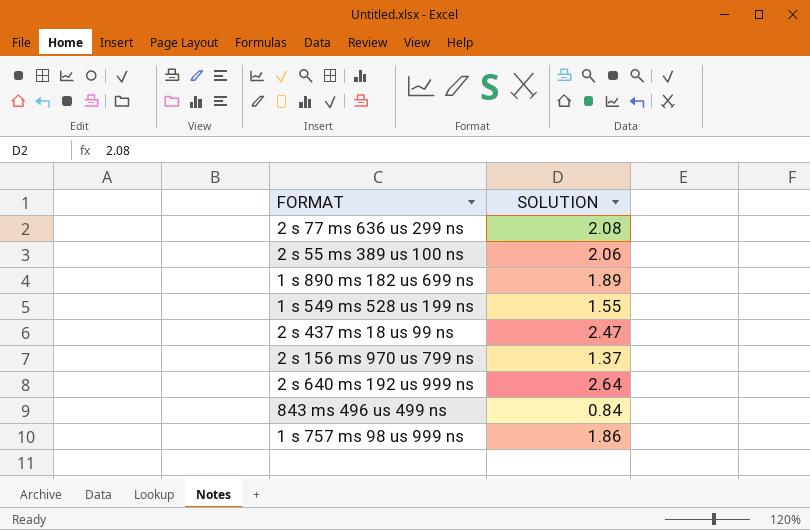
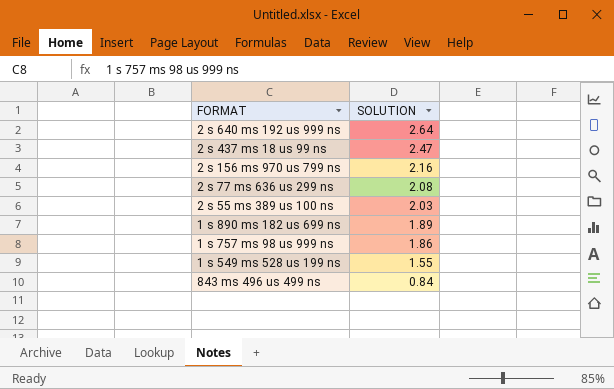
row order: none -> SOLUTION descending
2 s 156 ms 970 us 799 ns | SOLUTION: 1.37 -> 2.16
2 s 55 ms 389 us 100 ns | SOLUTION: 2.06 -> 2.03

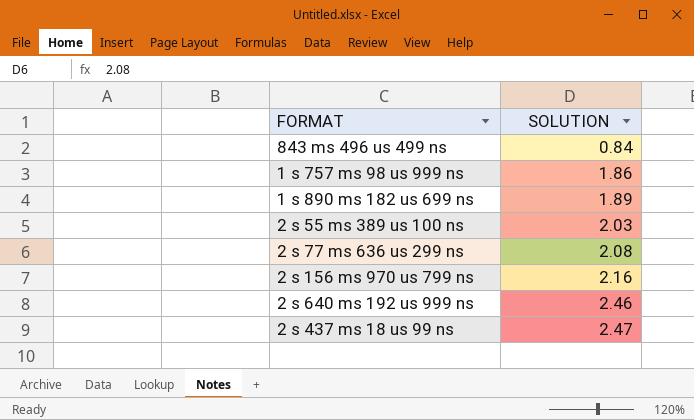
row order: SOLUTION descending -> SOLUTION ascending
row 1 s 549 ms 528 us 199 ns: 1.55 -> none
2 s 640 ms 192 us 999 ns | SOLUTION: 2.64 -> 2.46

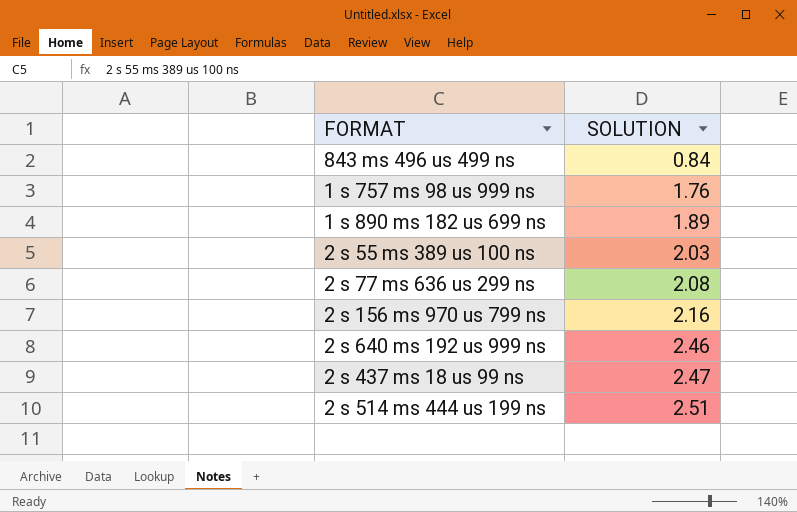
1 s 757 ms 98 us 999 ns | SOLUTION: 1.86 -> 1.76
row 2 s 514 ms 444 us 199 ns: none -> 2.51

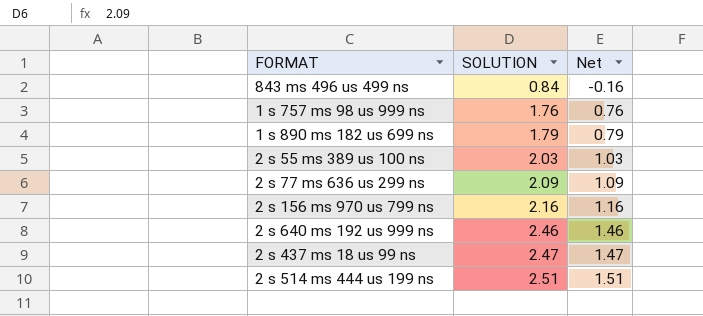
column Net | formula: none -> [SOLUTION] - 1
1 s 890 ms 182 us 699 ns | SOLUTION: 1.89 -> 1.79
2 s 77 ms 636 us 299 ns | SOLUTION: 2.08 -> 2.09

